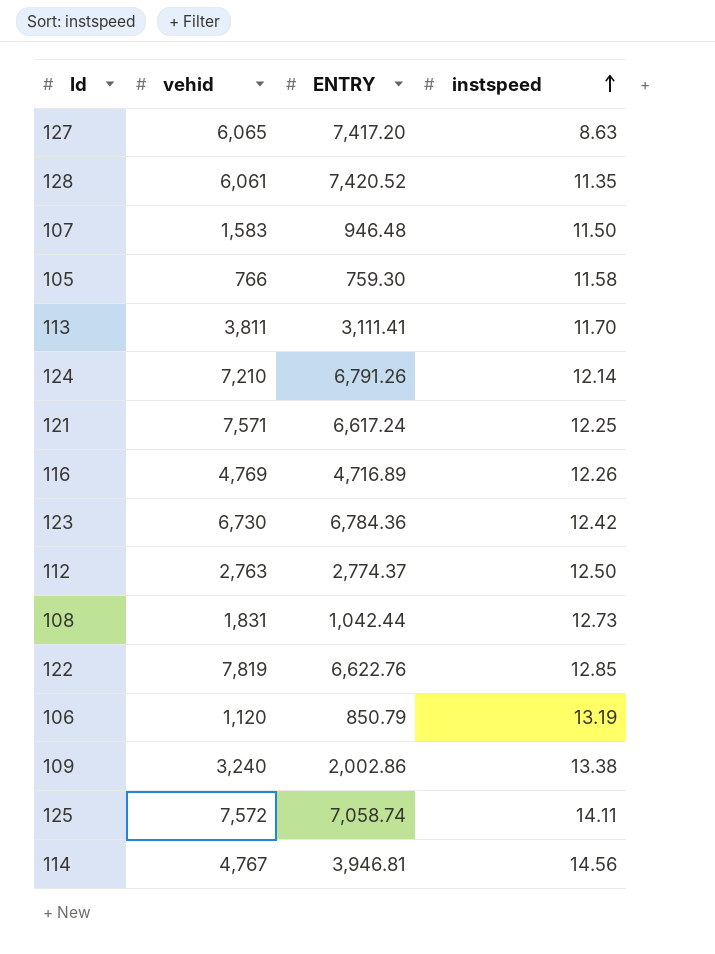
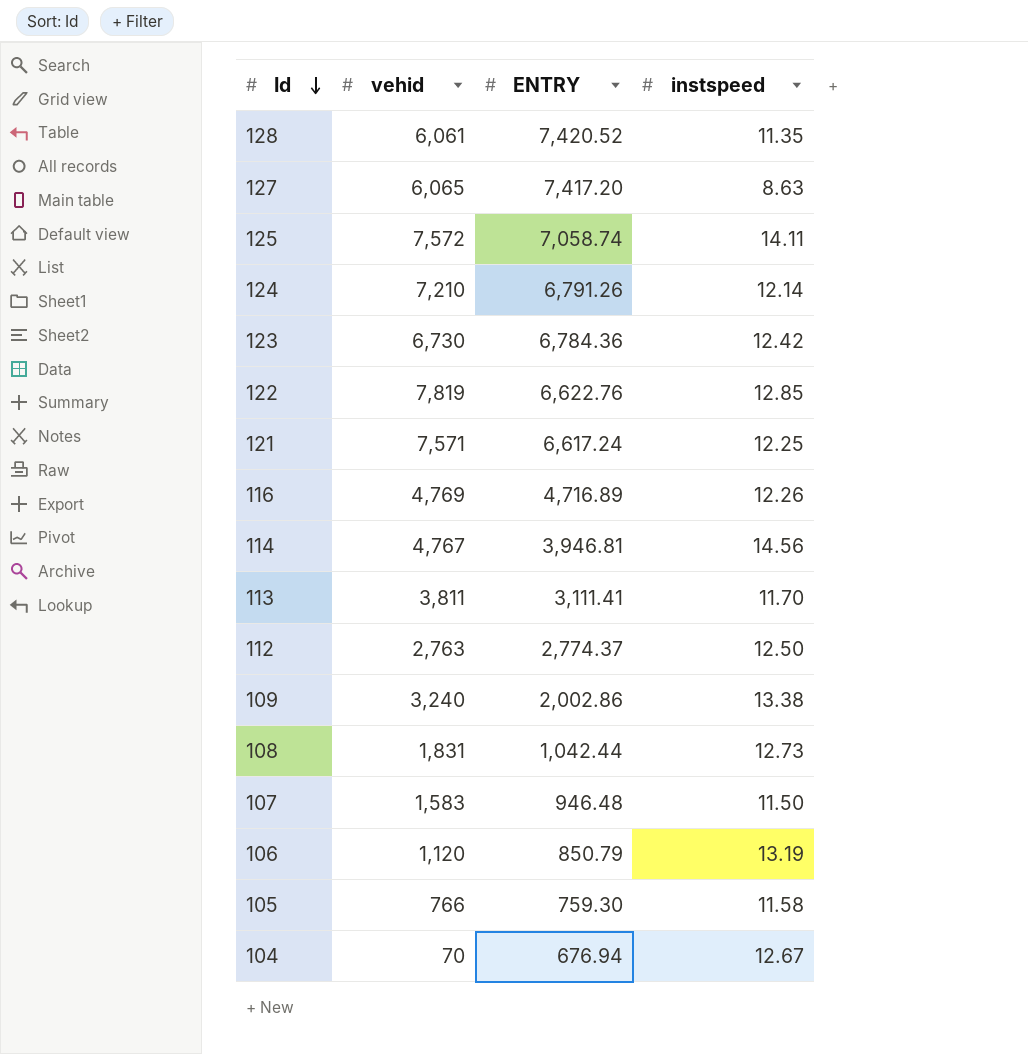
row order: instspeed ascending -> Id descending
row 104: none -> 70 | 676.94 | 12.67

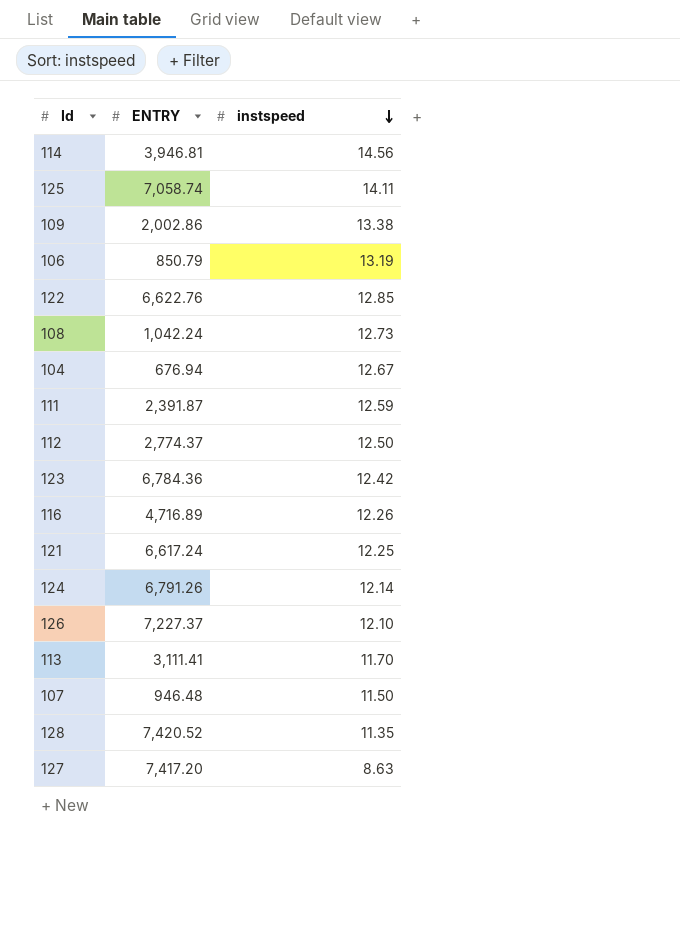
row order: Id descending -> instspeed descending
column vehid | position: 2 -> none
row 105: 766 | 759.30 | 11.58 -> none
108 | ENTRY: 1,042.44 -> 1,042.24
row 111: none -> 2,391.87 | 12.59
row 126: none -> 7,227.37 | 12.10

